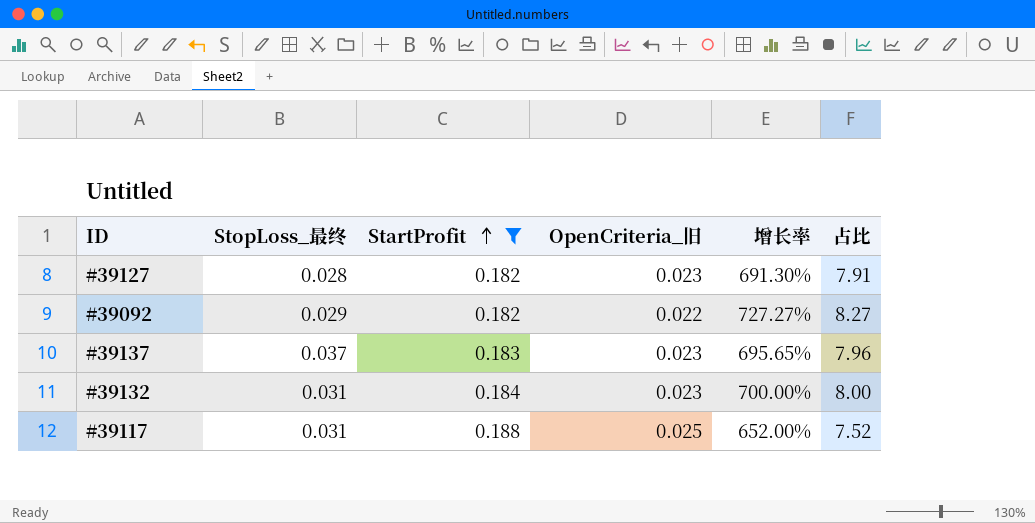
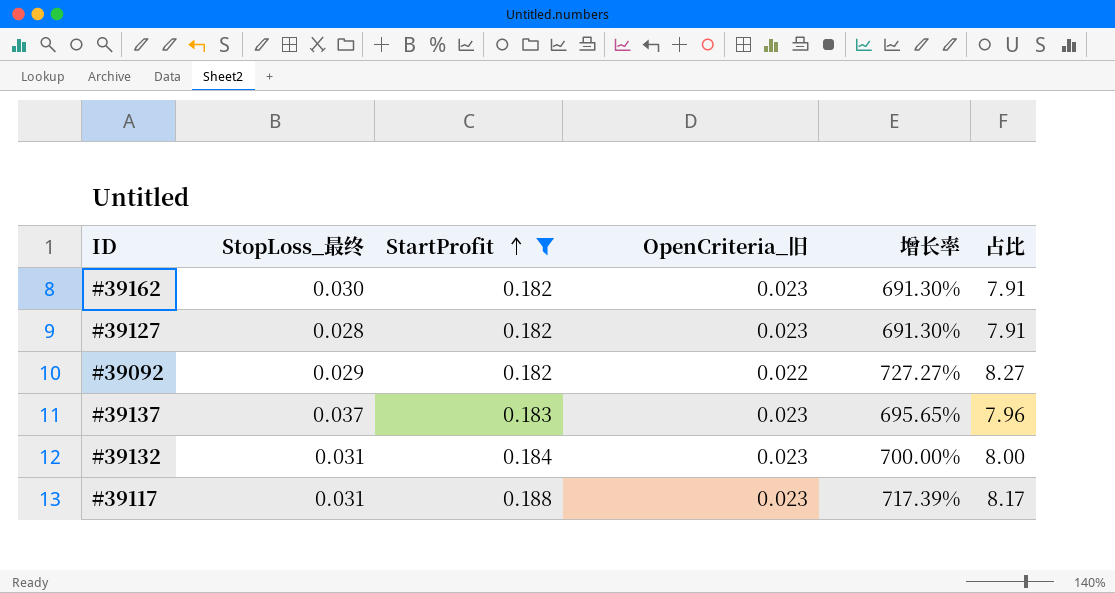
row #39162: none -> 0.030 | 0.182 | 0.023 | 691.30% | 7.91
#39117 | OpenCriteria_旧: 0.025 -> 0.023
#39117 | 增长率: 652.00% -> 717.39%
#39117 | 占比: 7.52 -> 8.17

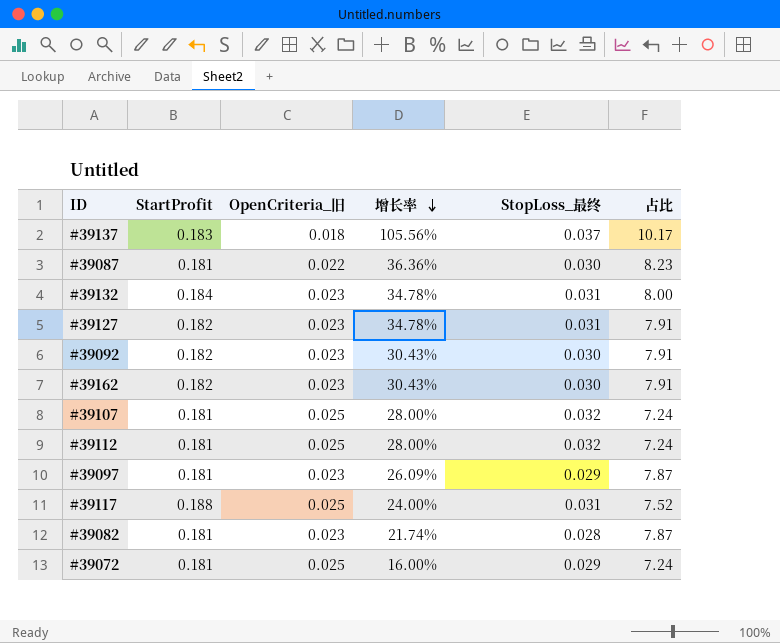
filter: StartProfit != 0.181 -> none
row order: StartProfit ascending -> 增长率 descending
column 增长率 | formula: ([StartProfit] - [OpenCriteria_旧]) / [OpenCriteria_旧] -> ([StopLoss_最终] - [OpenCriteria_旧]) / [OpenCriteria_旧]
column StopLoss_最终 | position: 2 -> 5
#39137 | OpenCriteria_旧: 0.023 -> 0.018
#39137 | 占比: 7.96 -> 10.17
#39127 | StopLoss_最终: 0.028 -> 0.031
#39092 | OpenCriteria_旧: 0.022 -> 0.023
#39092 | StopLoss_最终: 0.029 -> 0.030
#39092 | 占比: 8.27 -> 7.91
#39117 | OpenCriteria_旧: 0.023 -> 0.025
#39117 | 占比: 8.17 -> 7.52

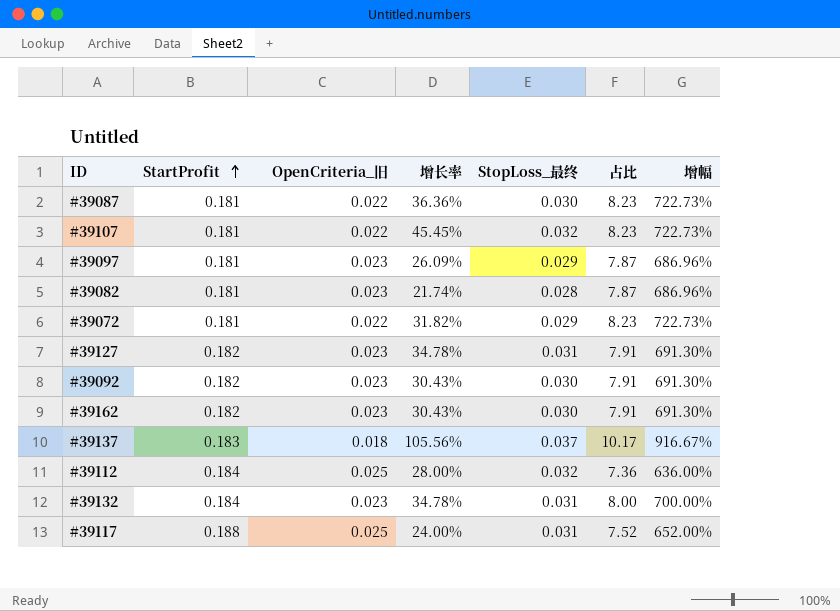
row order: 增长率 descending -> StartProfit ascending
column 增幅 | formula: none -> ([StartProfit] - [OpenCriteria_旧]) / [OpenCriteria_旧]
#39107 | OpenCriteria_旧: 0.025 -> 0.022
#39107 | 增长率: 28.00% -> 45.45%
#39107 | 占比: 7.24 -> 8.23
#39072 | OpenCriteria_旧: 0.025 -> 0.022
#39072 | 增长率: 16.00% -> 31.82%
#39072 | 占比: 7.24 -> 8.23
#39112 | StartProfit: 0.181 -> 0.184
#39112 | 占比: 7.24 -> 7.36

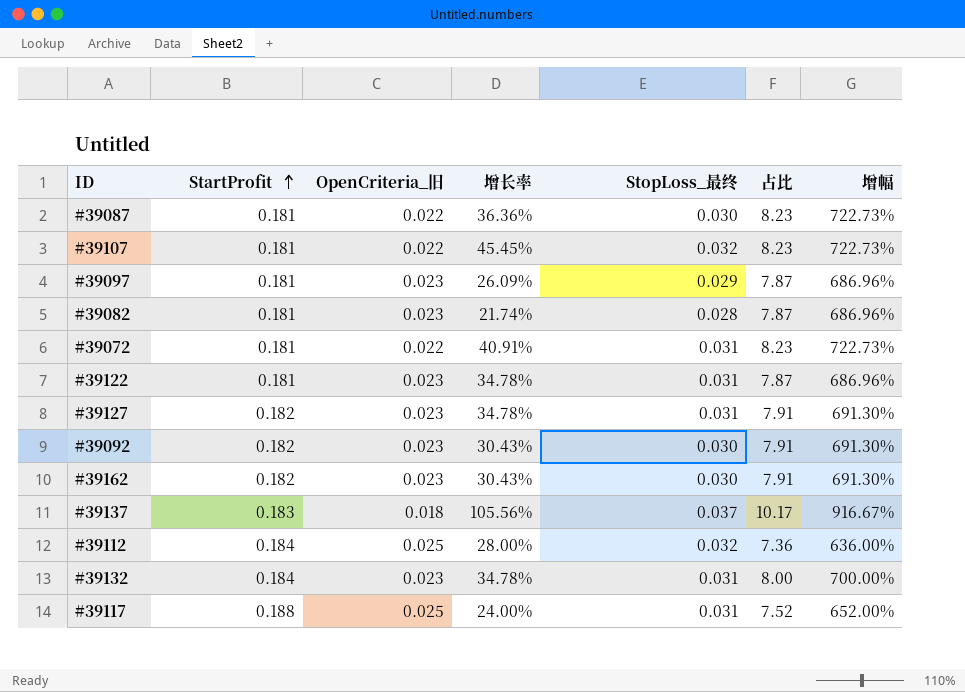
#39072 | 增长率: 31.82% -> 40.91%
#39072 | StopLoss_最终: 0.029 -> 0.031
row #39122: none -> 0.181 | 0.023 | 34.78% | 0.031 | 7.87 | 686.96%

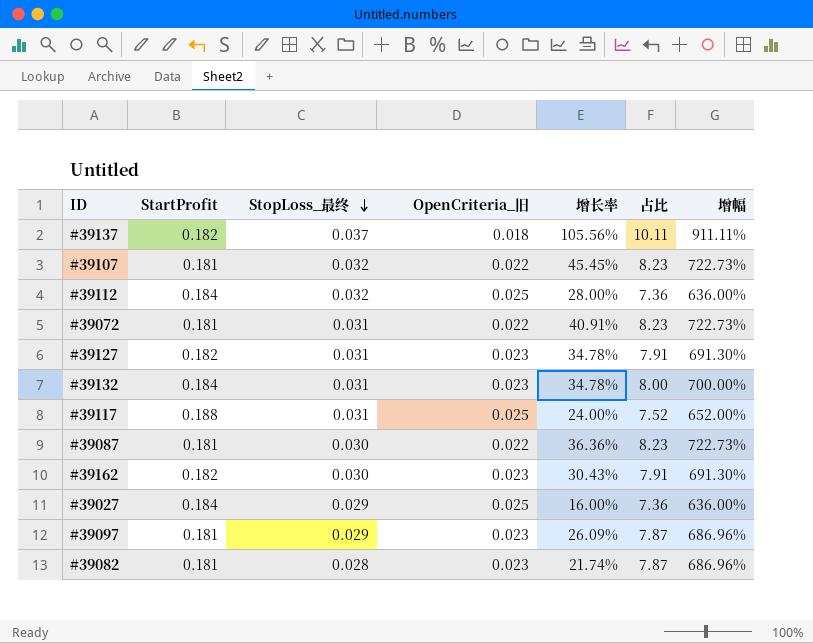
row order: StartProfit ascending -> StopLoss_最终 descending
column StopLoss_最终 | position: 5 -> 3
row #39122: 0.181 | 0.023 | 34.78% | 0.031 | 7.87 | 686.96% -> none
row #39092: 0.182 | 0.023 | 30.43% | 0.030 | 7.91 | 691.30% -> none
#39137 | StartProfit: 0.183 -> 0.182
#39137 | 占比: 10.17 -> 10.11
#39137 | 增幅: 916.67% -> 911.11%
row #39027: none -> 0.184 | 0.029 | 0.025 | 16.00% | 7.36 | 636.00%

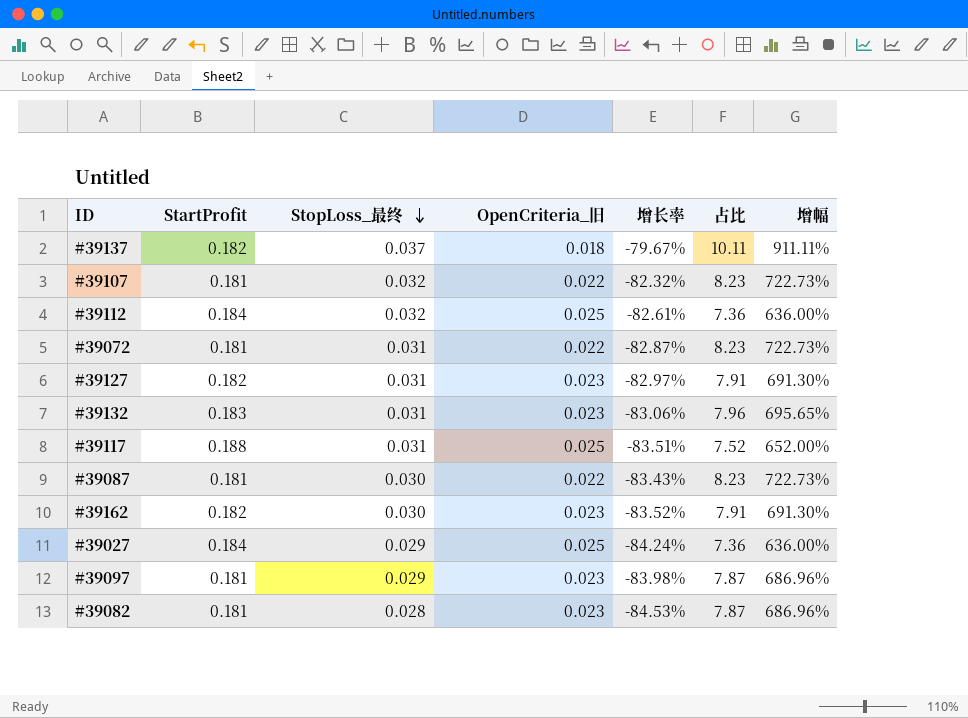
column 增长率 | formula: ([StopLoss_最终] - [OpenCriteria_旧]) / [OpenCriteria_旧] -> ([StopLoss_最终] - [StartProfit]) / [StartProfit]
#39132 | StartProfit: 0.184 -> 0.183
#39132 | 占比: 8.00 -> 7.96
#39132 | 增幅: 700.00% -> 695.65%

